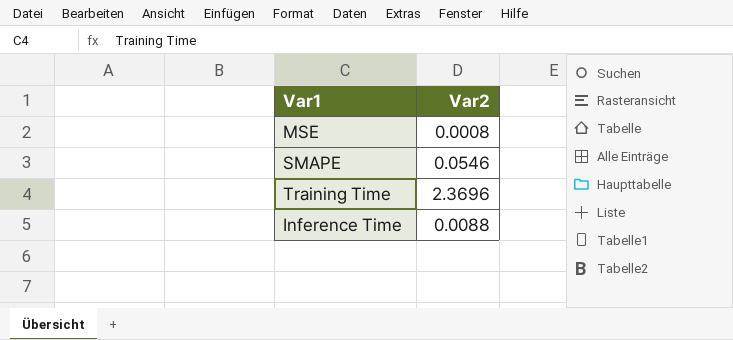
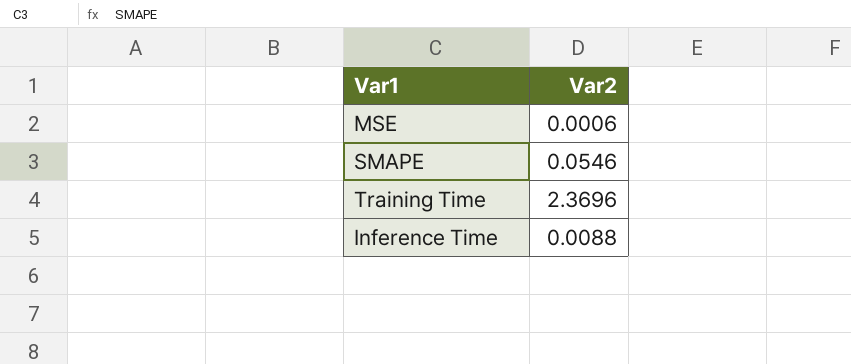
MSE | Var2: 0.0008 -> 0.0006

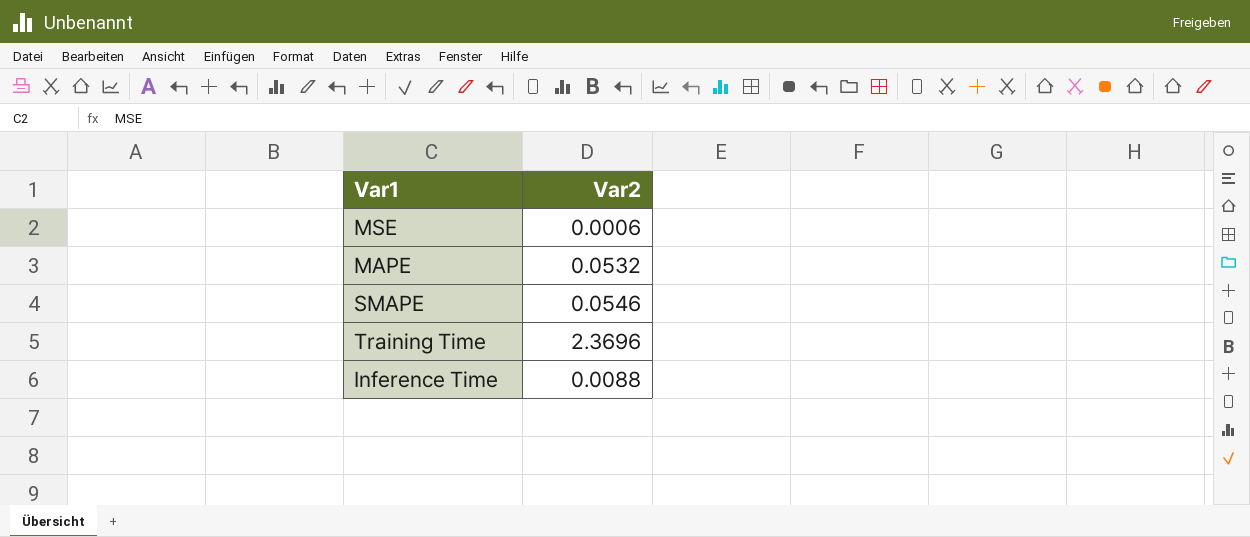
row MAPE: none -> 0.0532

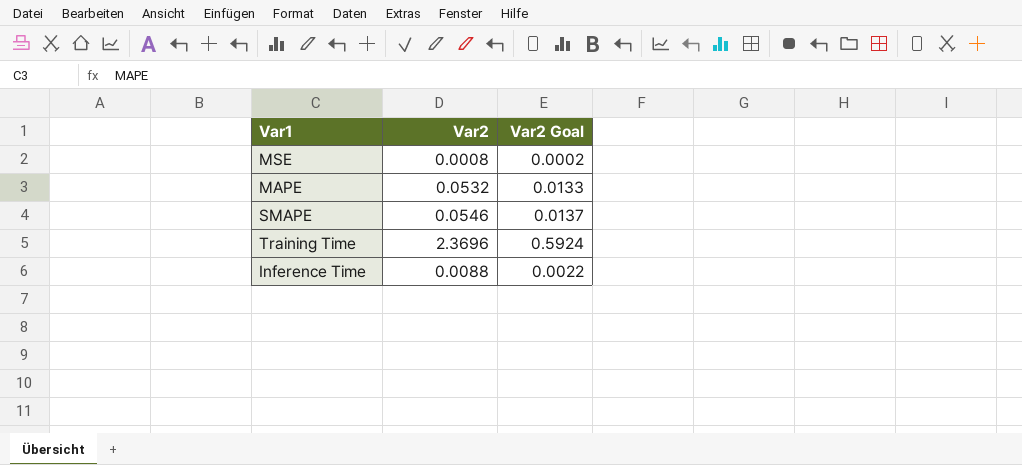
column Var2 Goal | formula: none -> [Var2] * 0.25
MSE | Var2: 0.0006 -> 0.0008

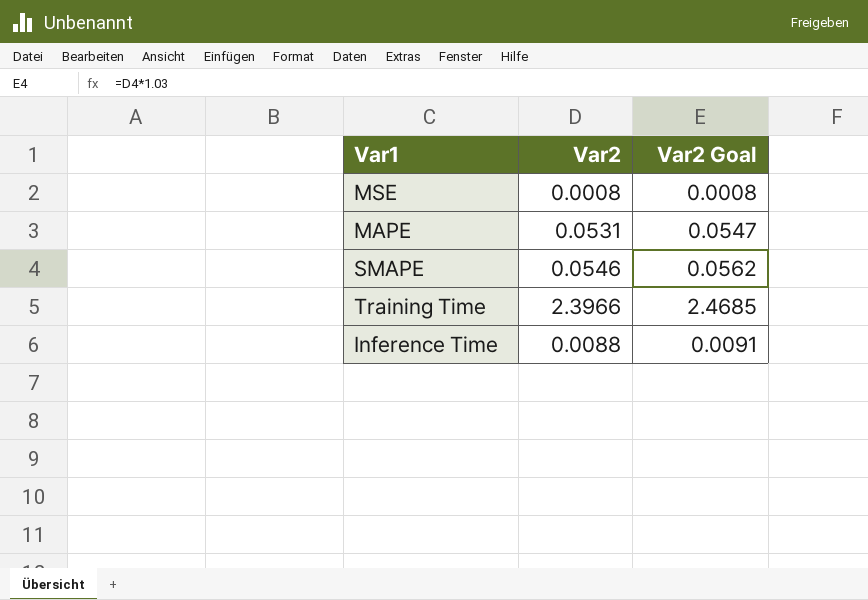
column Var2 Goal | formula: [Var2] * 0.25 -> [Var2] * 1.03
MAPE | Var2: 0.0532 -> 0.0531
Training Time | Var2: 2.3696 -> 2.3966

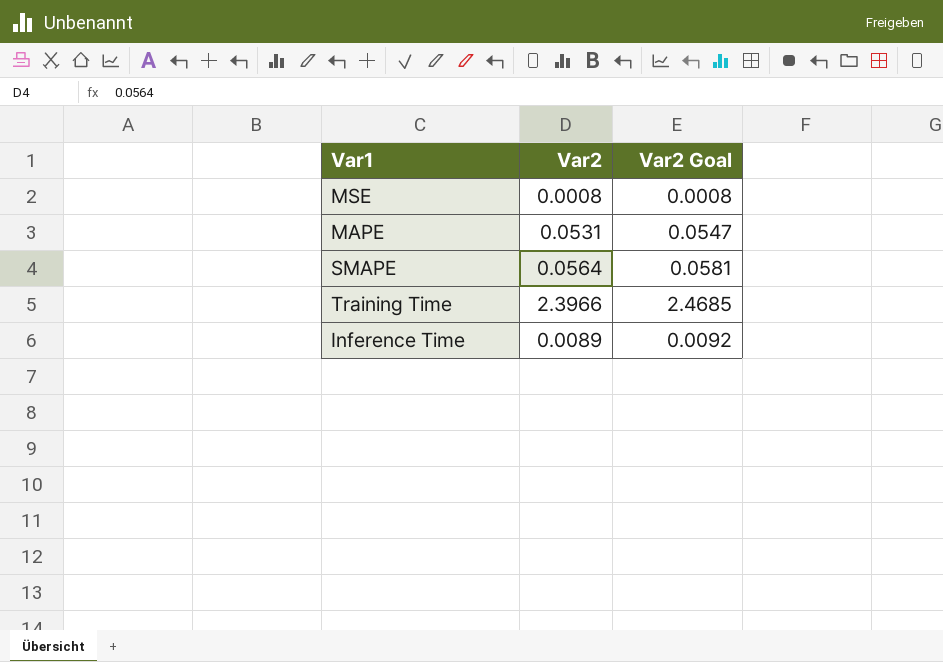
SMAPE | Var2: 0.0546 -> 0.0564
SMAPE | Var2 Goal: 0.0562 -> 0.0581
Inference Time | Var2: 0.0088 -> 0.0089
Inference Time | Var2 Goal: 0.0091 -> 0.0092

